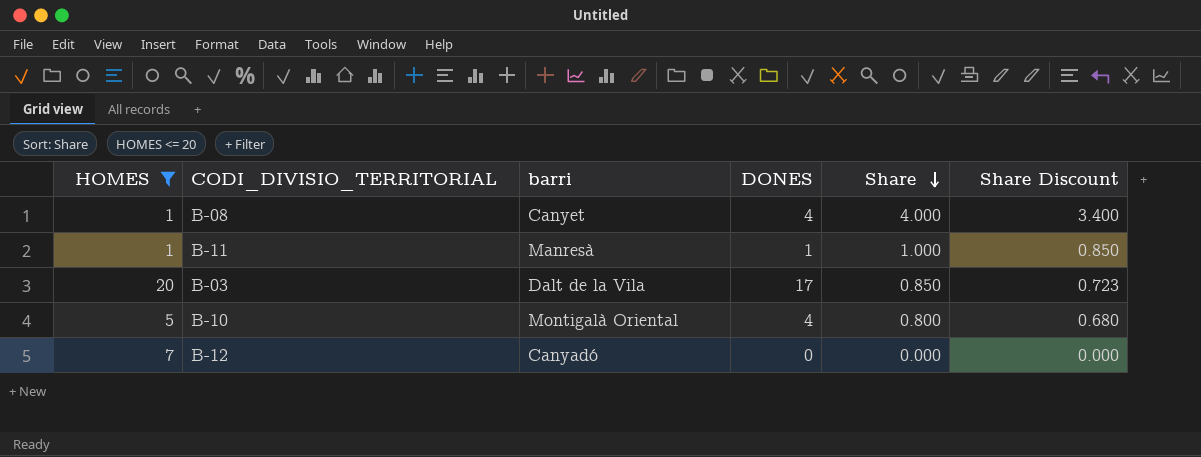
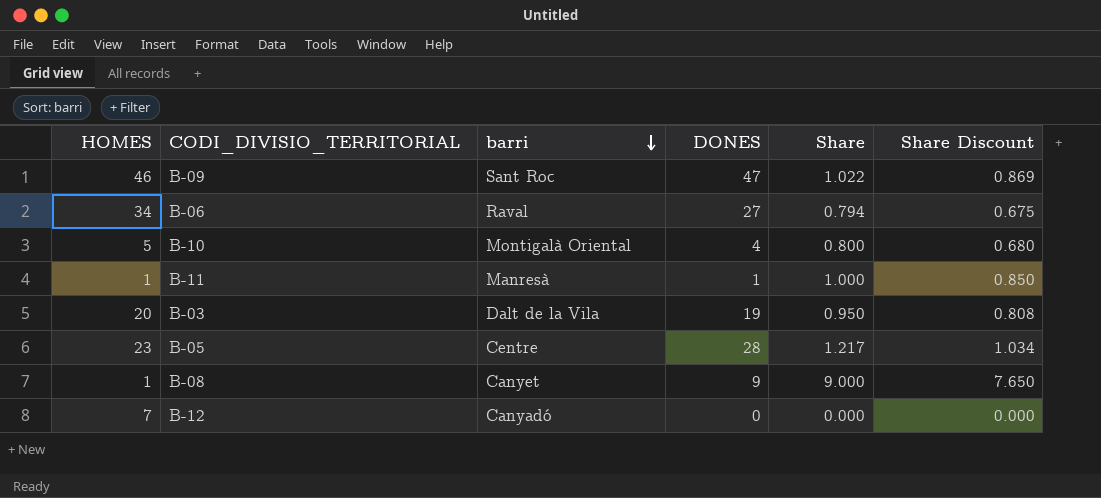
filter: HOMES <= 20 -> none
row order: Share descending -> barri descending
B-03 | DONES: 17 -> 19
B-03 | Share: 0.850 -> 0.950
B-03 | Share Discount: 0.723 -> 0.808
B-08 | DONES: 4 -> 9
B-08 | Share: 4.000 -> 9.000
B-08 | Share Discount: 3.400 -> 7.650

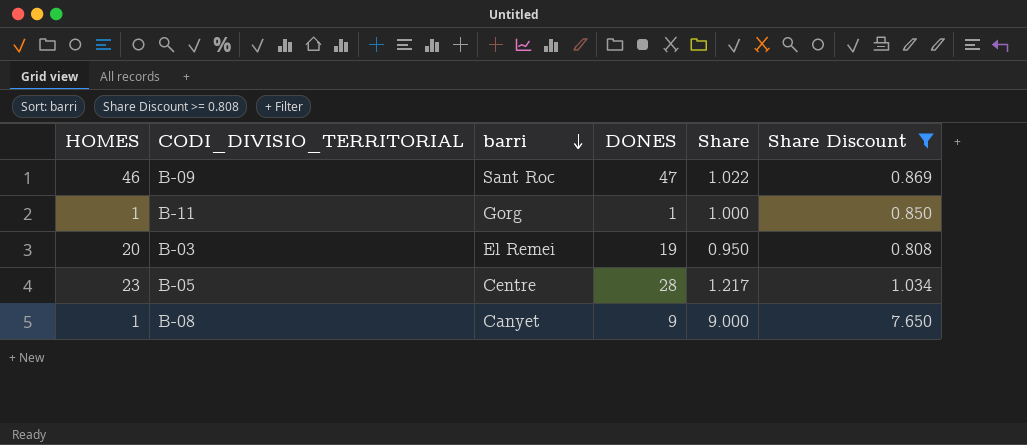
filter: none -> Share Discount >= 0.808
B-11 | barri: Manresà -> Gorg
B-03 | barri: Dalt de la Vila -> El Remei

